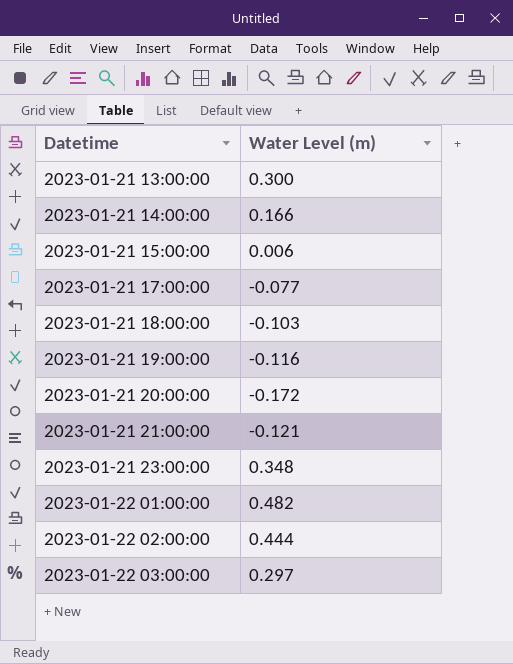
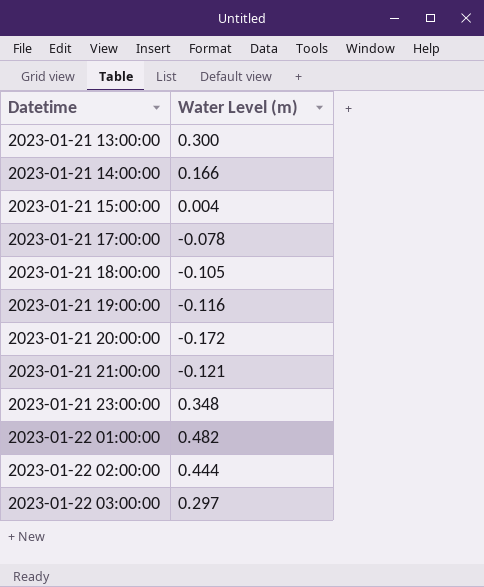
2023-01-21 15:00:00 | Water Level (m): 0.006 -> 0.004
2023-01-21 17:00:00 | Water Level (m): -0.077 -> -0.078
2023-01-21 18:00:00 | Water Level (m): -0.103 -> -0.105

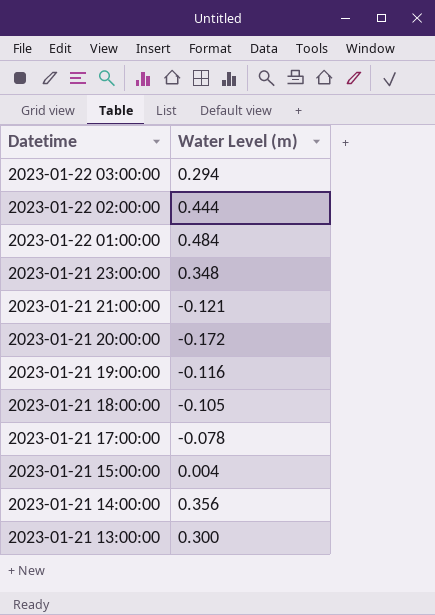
row order: Datetime ascending -> Datetime descending
2023-01-22 03:00:00 | Water Level (m): 0.297 -> 0.294
2023-01-22 01:00:00 | Water Level (m): 0.482 -> 0.484
2023-01-21 14:00:00 | Water Level (m): 0.166 -> 0.356

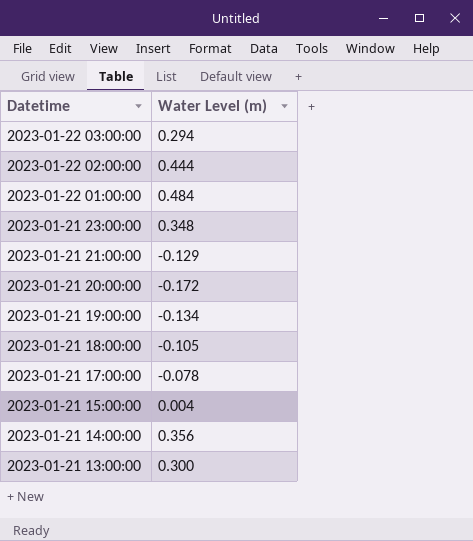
2023-01-21 21:00:00 | Water Level (m): -0.121 -> -0.129
2023-01-21 19:00:00 | Water Level (m): -0.116 -> -0.134

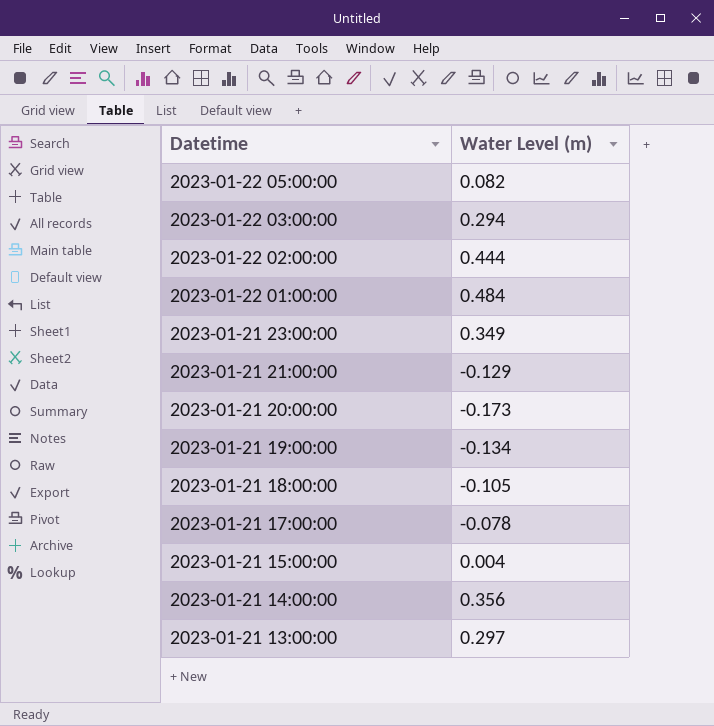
row 2023-01-22 05:00:00: none -> 0.082
2023-01-21 23:00:00 | Water Level (m): 0.348 -> 0.349
2023-01-21 20:00:00 | Water Level (m): -0.172 -> -0.173
2023-01-21 13:00:00 | Water Level (m): 0.300 -> 0.297

